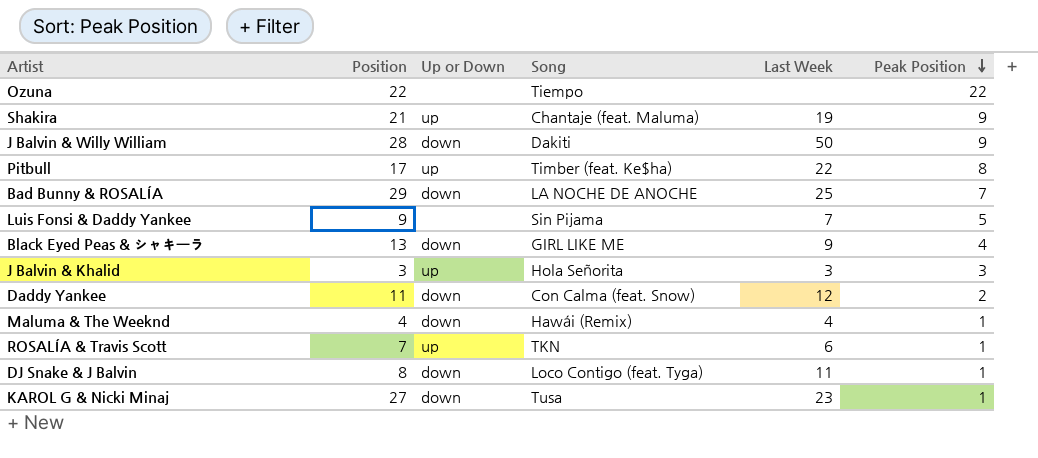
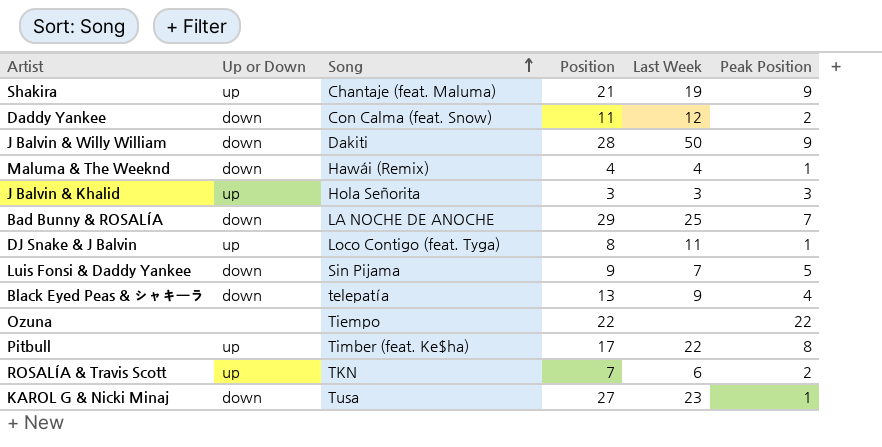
row order: Peak Position descending -> Song ascending
column Position | position: 2 -> 4
DJ Snake & J Balvin | Up or Down: down -> up
Luis Fonsi & Daddy Yankee | Up or Down: none -> down
Black Eyed Peas & シャキーラ | Song: GIRL LIKE ME -> telepatía
ROSALÍA & Travis Scott | Peak Position: 1 -> 2

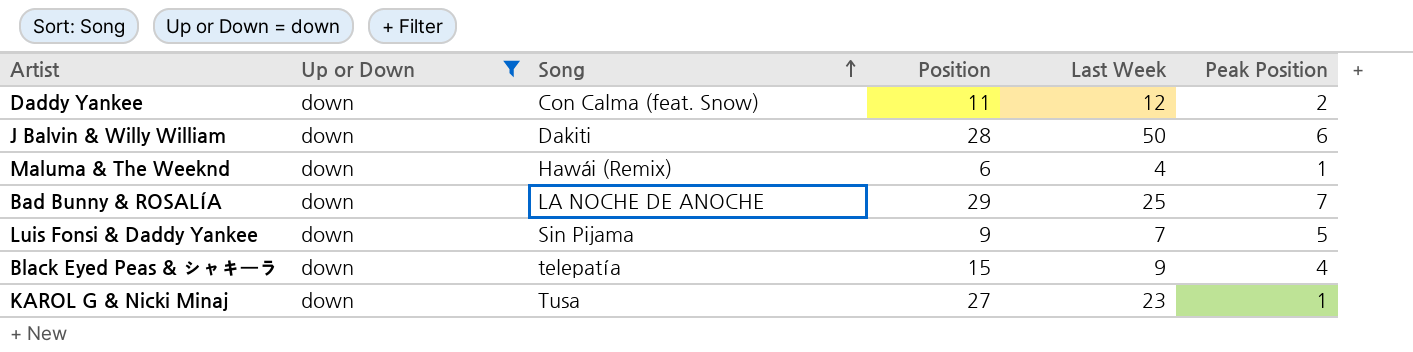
filter: none -> Up or Down = down
J Balvin & Willy William | Peak Position: 9 -> 6
Maluma & The Weeknd | Position: 4 -> 6
Black Eyed Peas & シャキーラ | Position: 13 -> 15

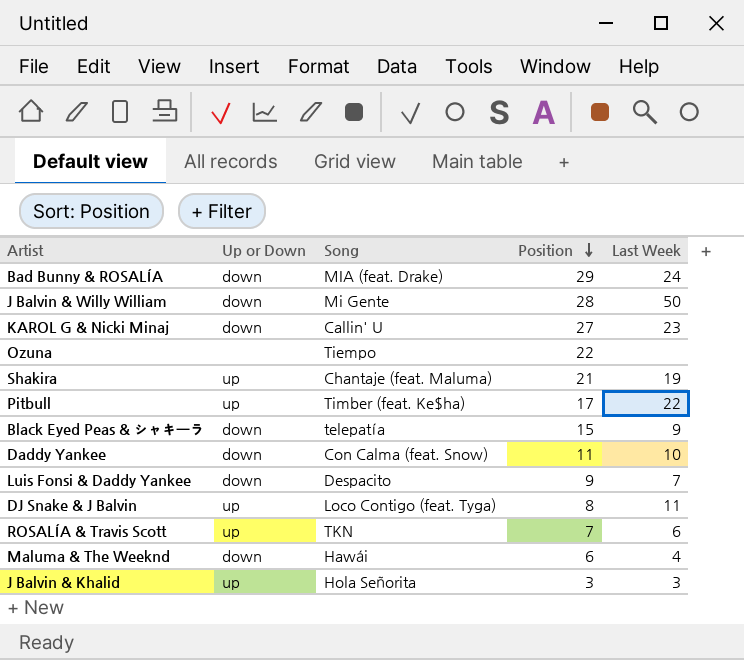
filter: Up or Down = down -> none
row order: Song ascending -> Position descending
column Peak Position | position: 6 -> none
Bad Bunny & ROSALÍA | Song: LA NOCHE DE ANOCHE -> MIA (feat. Drake)
Bad Bunny & ROSALÍA | Last Week: 25 -> 24
J Balvin & Willy William | Song: Dakiti -> Mi Gente
KAROL G & Nicki Minaj | Song: Tusa -> Callin' U
Daddy Yankee | Last Week: 12 -> 10
Luis Fonsi & Daddy Yankee | Song: Sin Pijama -> Despacito
Maluma & The Weeknd | Song: Hawái (Remix) -> Hawái

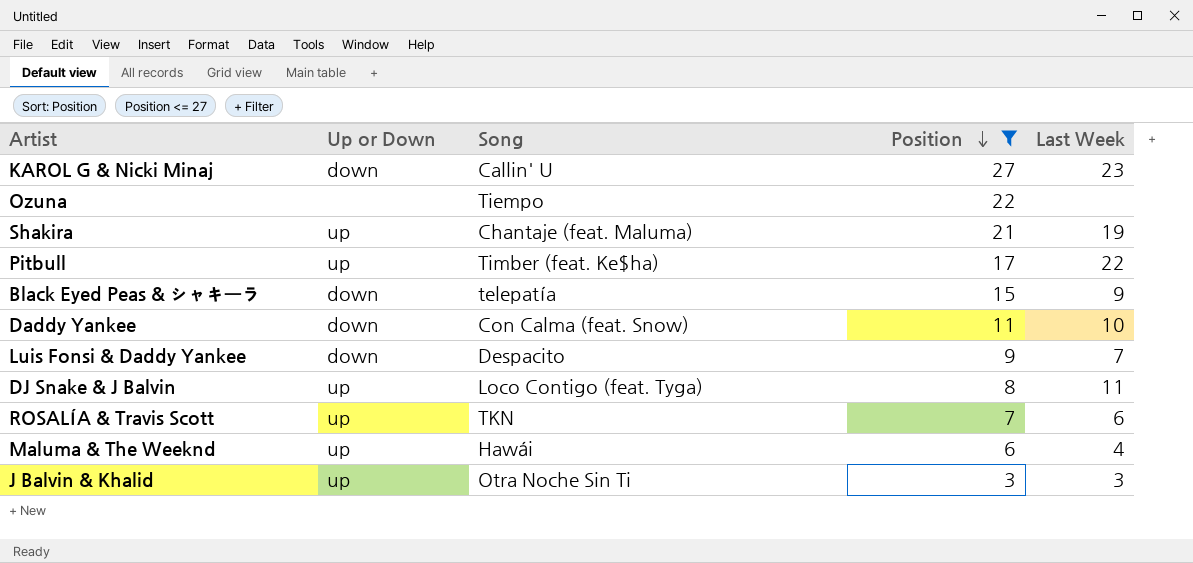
filter: none -> Position <= 27
Maluma & The Weeknd | Up or Down: down -> up
J Balvin & Khalid | Song: Hola Señorita -> Otra Noche Sin Ti

